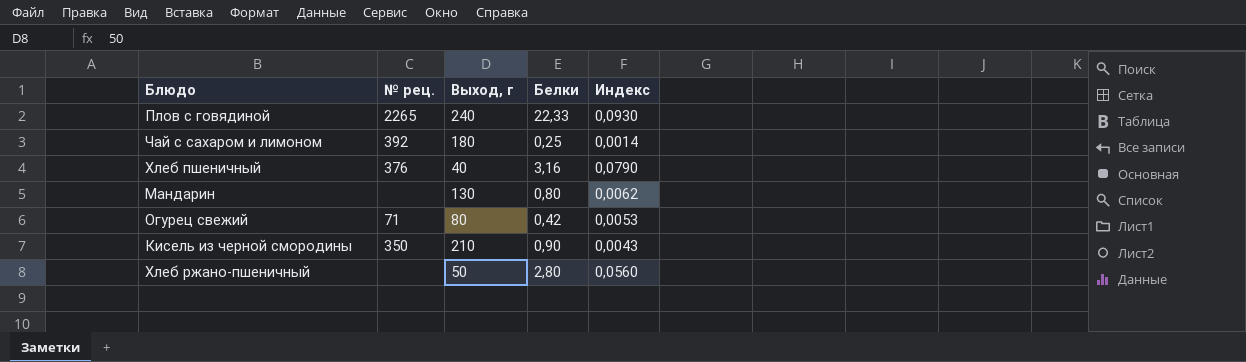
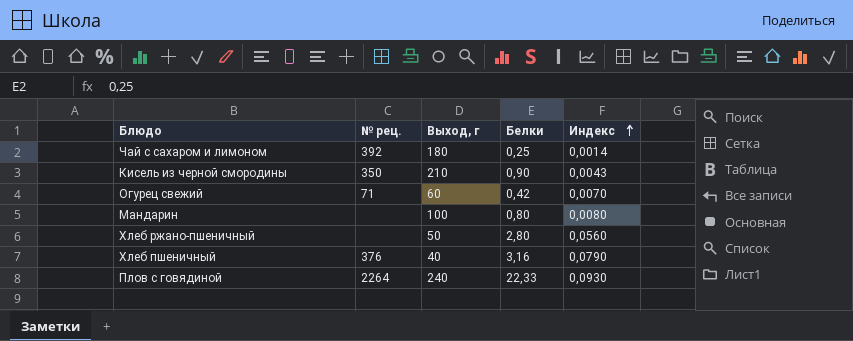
row order: none -> Индекс ascending
Огурец свежий | Выход, г: 80 -> 60
Огурец свежий | Индекс: 0,0053 -> 0,0070
Мандарин | Выход, г: 130 -> 100
Мандарин | Индекс: 0,0062 -> 0,0080
Плов с говядиной | № рец.: 2265 -> 2264

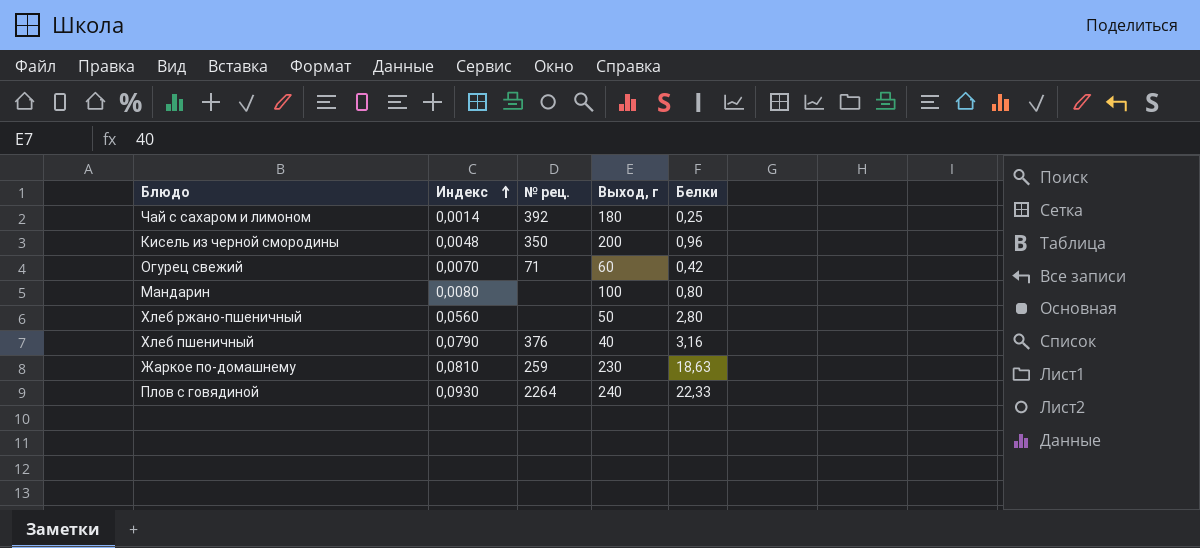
column Индекс | position: 5 -> 2
Кисель из черной смородины | Индекс: 0,0043 -> 0,0048
Кисель из черной смородины | Выход, г: 210 -> 200
Кисель из черной смородины | Белки: 0,90 -> 0,96
row Жаркое по-домашнему: none -> 0,0810 | 259 | 230 | 18,63

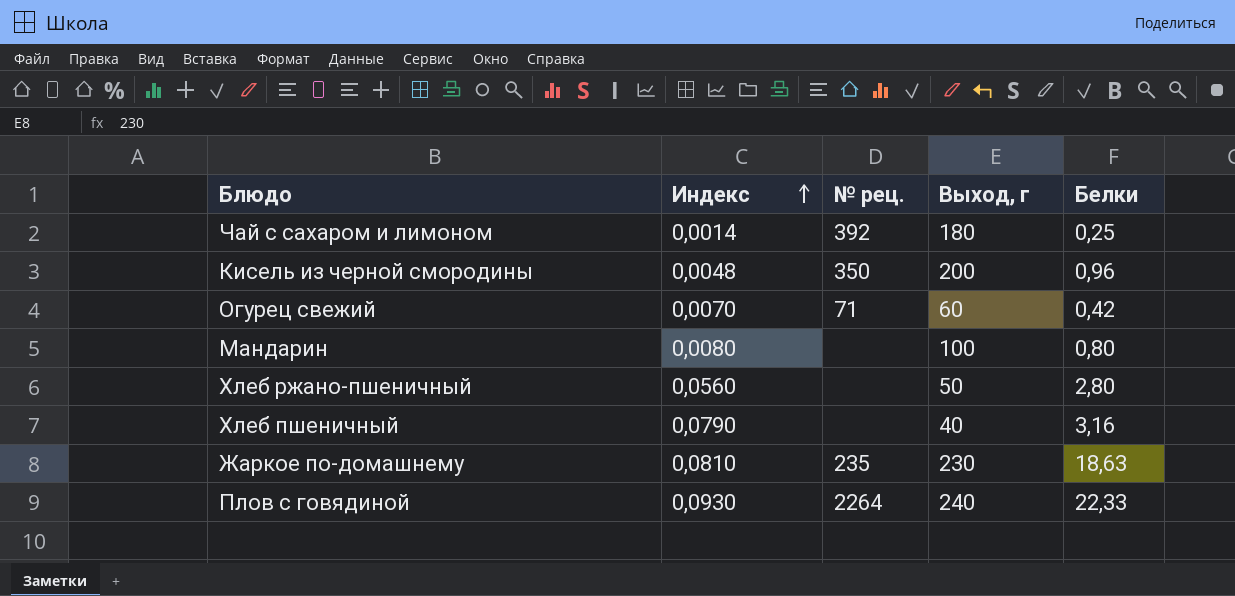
Хлеб пшеничный | № рец.: 376 -> none
Жаркое по-домашнему | № рец.: 259 -> 235

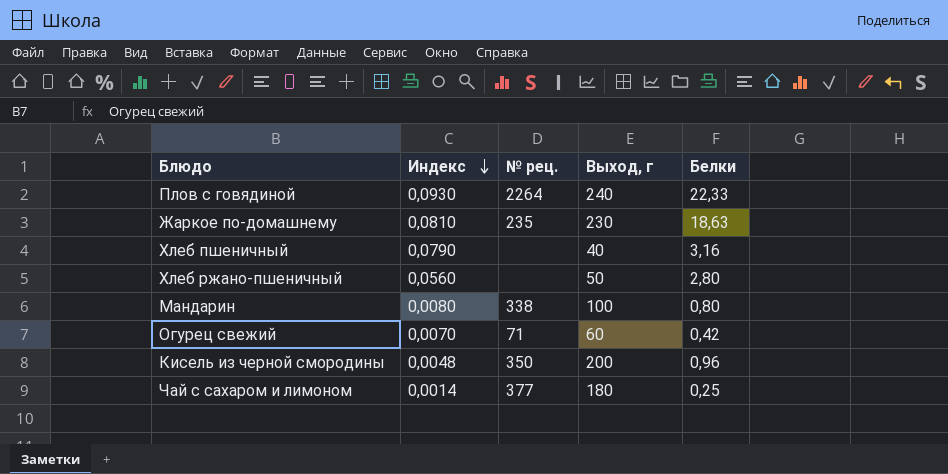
row order: Индекс ascending -> Индекс descending
Мандарин | № рец.: none -> 338
Чай с сахаром и лимоном | № рец.: 392 -> 377

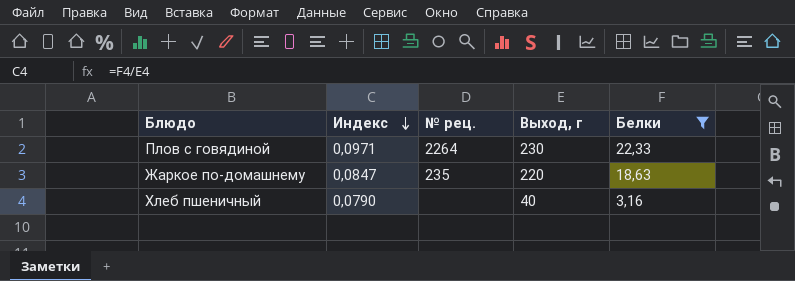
filter: none -> Белки >= 3,16
Плов с говядиной | Индекс: 0,0930 -> 0,0971
Плов с говядиной | Выход, г: 240 -> 230
Жаркое по-домашнему | Индекс: 0,0810 -> 0,0847
Жаркое по-домашнему | Выход, г: 230 -> 220

